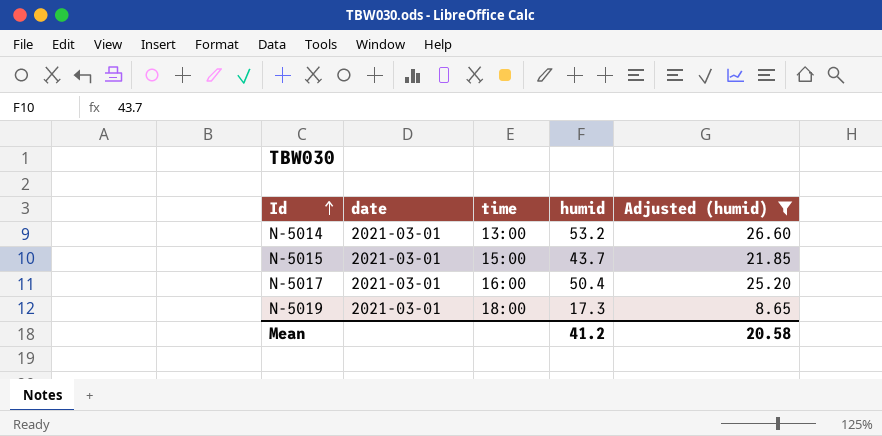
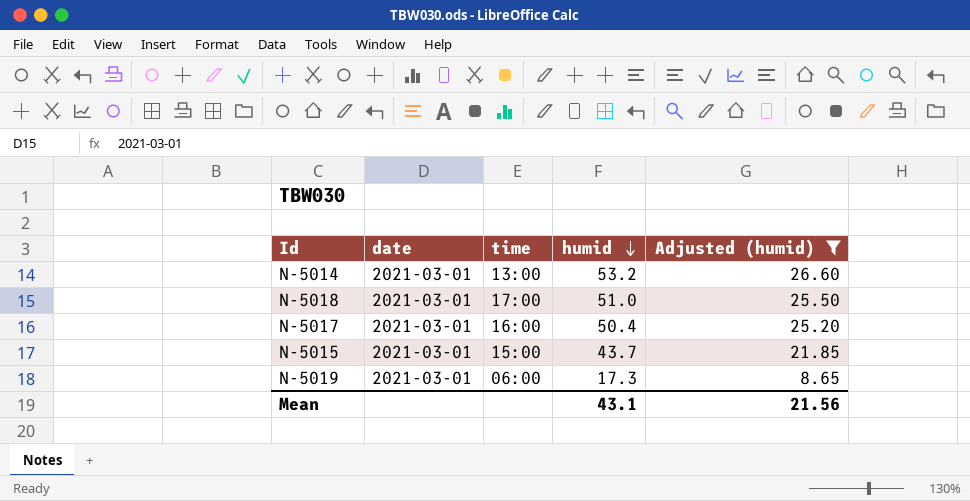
row order: Id ascending -> humid descending
row N-5018: none -> 2021-03-01 | 17:00 | 51.0 | 25.50
N-5019 | time: 18:00 -> 06:00
Mean | humid: 41.2 -> 43.1
Mean | Adjusted (humid): 20.58 -> 21.56

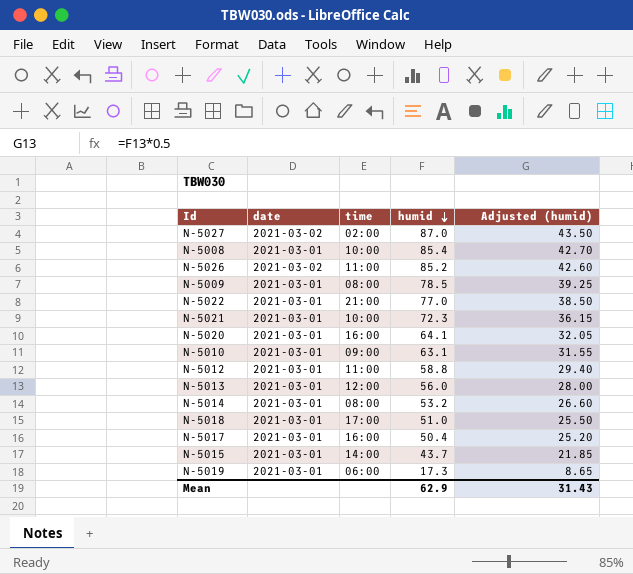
filter: Adjusted (humid) <= 26.60 -> none
N-5014 | time: 13:00 -> 08:00
N-5015 | time: 15:00 -> 14:00
Mean | humid: 43.1 -> 62.9
Mean | Adjusted (humid): 21.56 -> 31.43

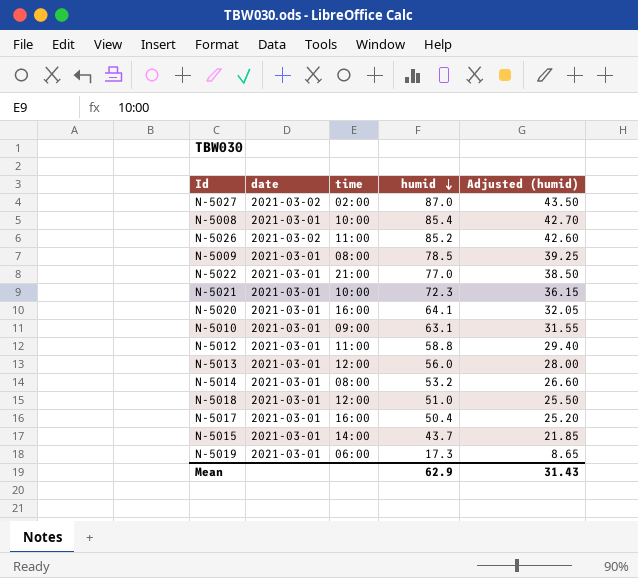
N-5018 | time: 17:00 -> 12:00

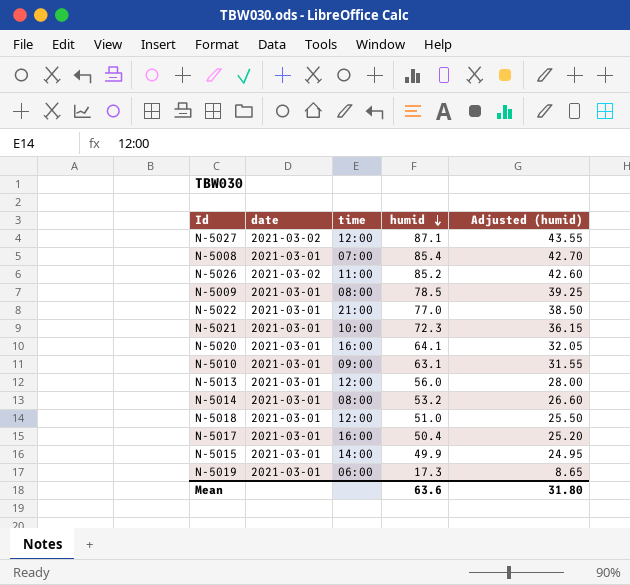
row N-5012: 2021-03-01 | 11:00 | 58.8 | 29.40 -> none
N-5027 | time: 02:00 -> 12:00
N-5027 | humid: 87.0 -> 87.1
N-5027 | Adjusted (humid): 43.50 -> 43.55
N-5008 | time: 10:00 -> 07:00
N-5015 | humid: 43.7 -> 49.9
N-5015 | Adjusted (humid): 21.85 -> 24.95
Mean | humid: 62.9 -> 63.6
Mean | Adjusted (humid): 31.43 -> 31.80

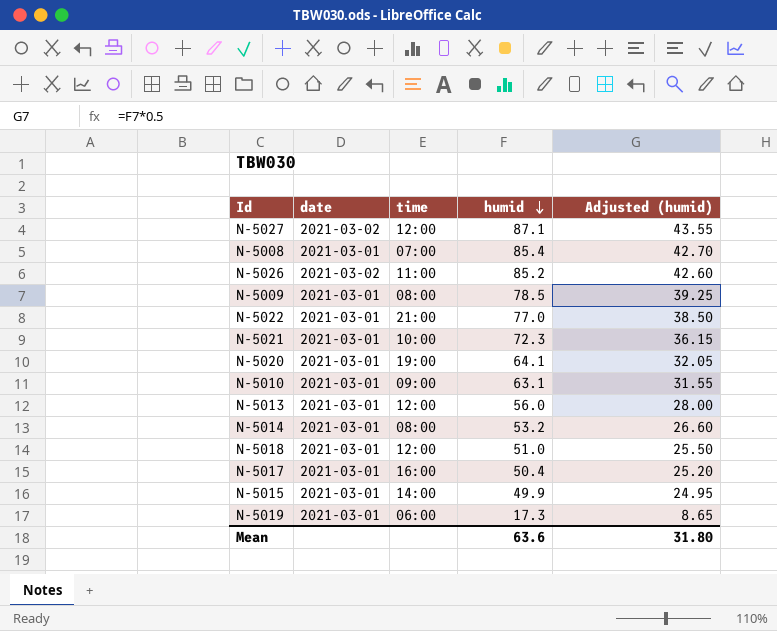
N-5020 | time: 16:00 -> 19:00

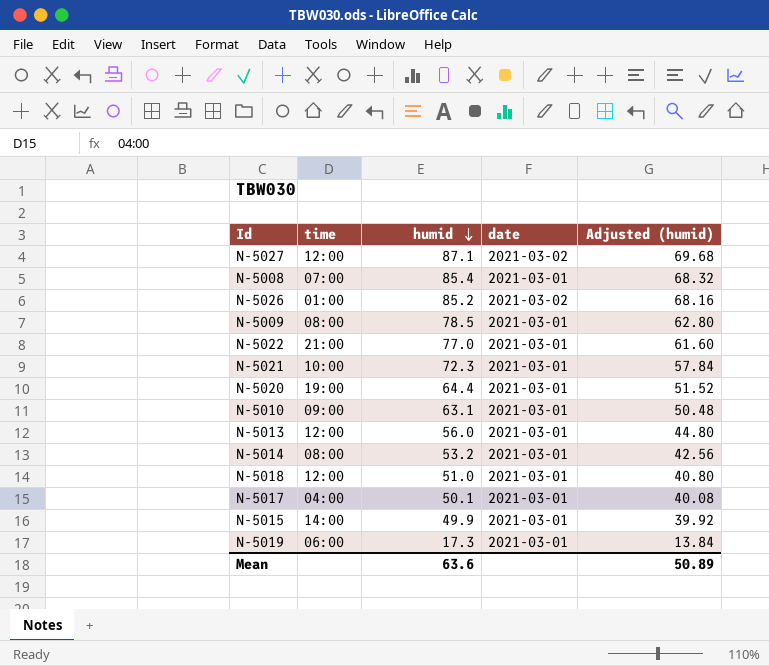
column date | position: 2 -> 4
column Adjusted (humid) | formula: [humid] * 0.5 -> [humid] * 0.8
N-5026 | time: 11:00 -> 01:00
N-5020 | humid: 64.1 -> 64.4
N-5017 | time: 16:00 -> 04:00
N-5017 | humid: 50.4 -> 50.1
Mean | Adjusted (humid): 31.80 -> 50.89

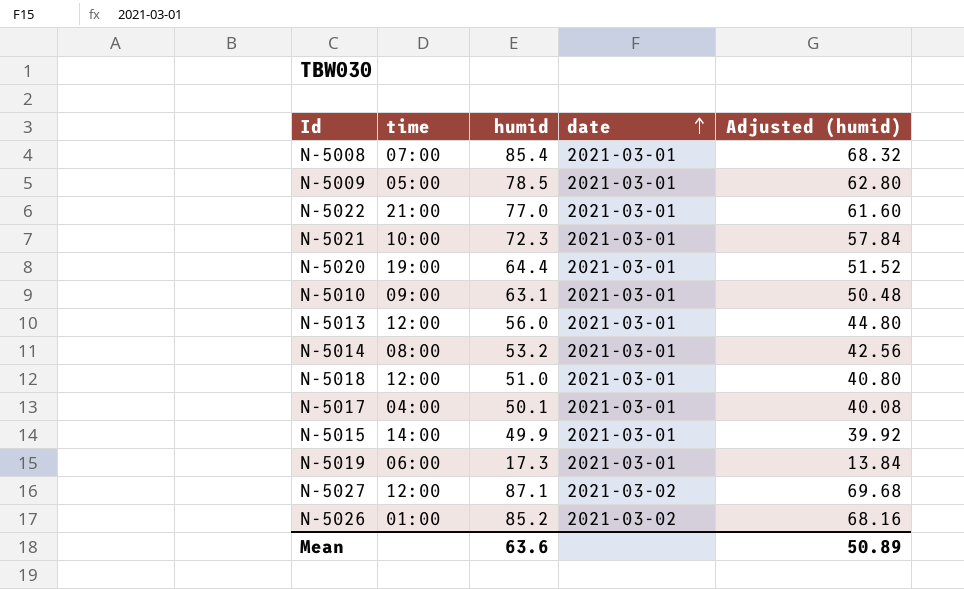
row order: humid descending -> date ascending
N-5009 | time: 08:00 -> 05:00

